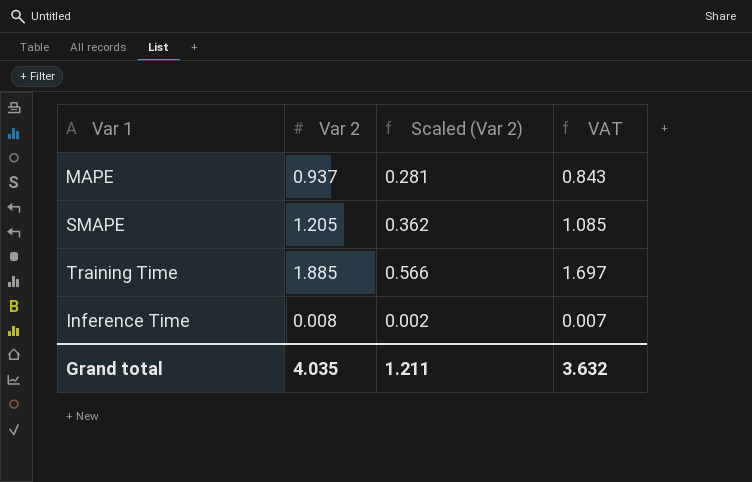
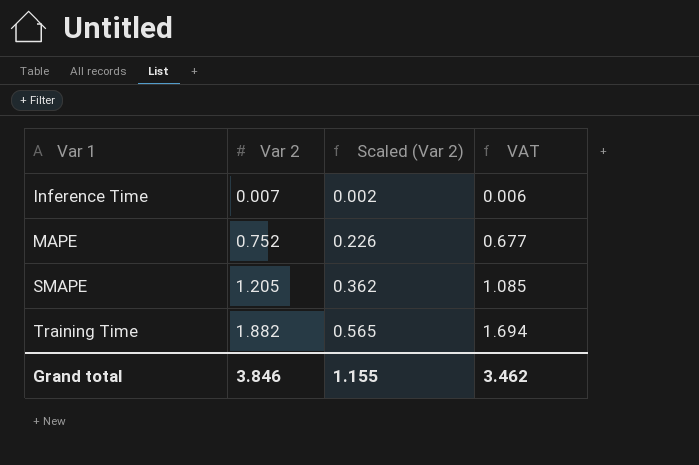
row order: none -> Var 1 ascending
Inference Time | Var 2: 0.008 -> 0.007
Inference Time | VAT: 0.007 -> 0.006
MAPE | Var 2: 0.937 -> 0.752
MAPE | Scaled (Var 2): 0.281 -> 0.226
MAPE | VAT: 0.843 -> 0.677
Training Time | Var 2: 1.885 -> 1.882
Training Time | Scaled (Var 2): 0.566 -> 0.565
Training Time | VAT: 1.697 -> 1.694
Grand total | Var 2: 4.035 -> 3.846
Grand total | Scaled (Var 2): 1.211 -> 1.155
Grand total | VAT: 3.632 -> 3.462

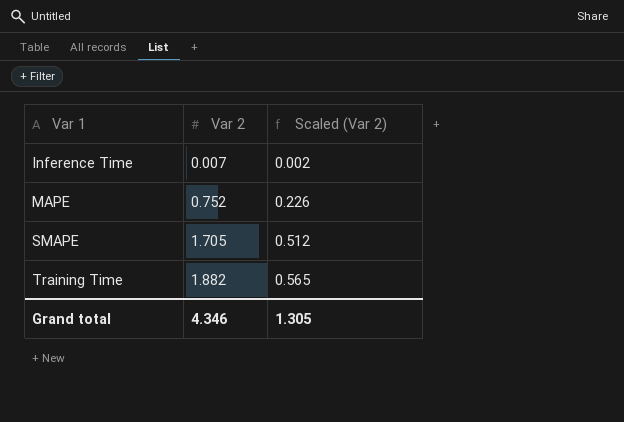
column VAT | formula: [Var 2] * 0.9 -> none
SMAPE | Var 2: 1.205 -> 1.705
SMAPE | Scaled (Var 2): 0.362 -> 0.512
Grand total | Var 2: 3.846 -> 4.346
Grand total | Scaled (Var 2): 1.155 -> 1.305

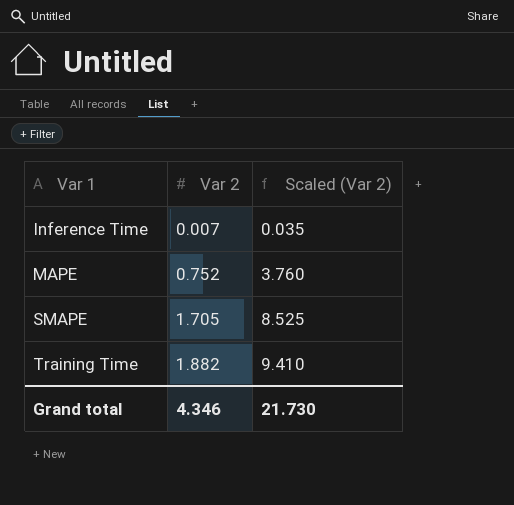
column Scaled (Var 2) | formula: [Var 2] * 0.3 -> [Var 2] * 5
Grand total | Scaled (Var 2): 1.305 -> 21.730

